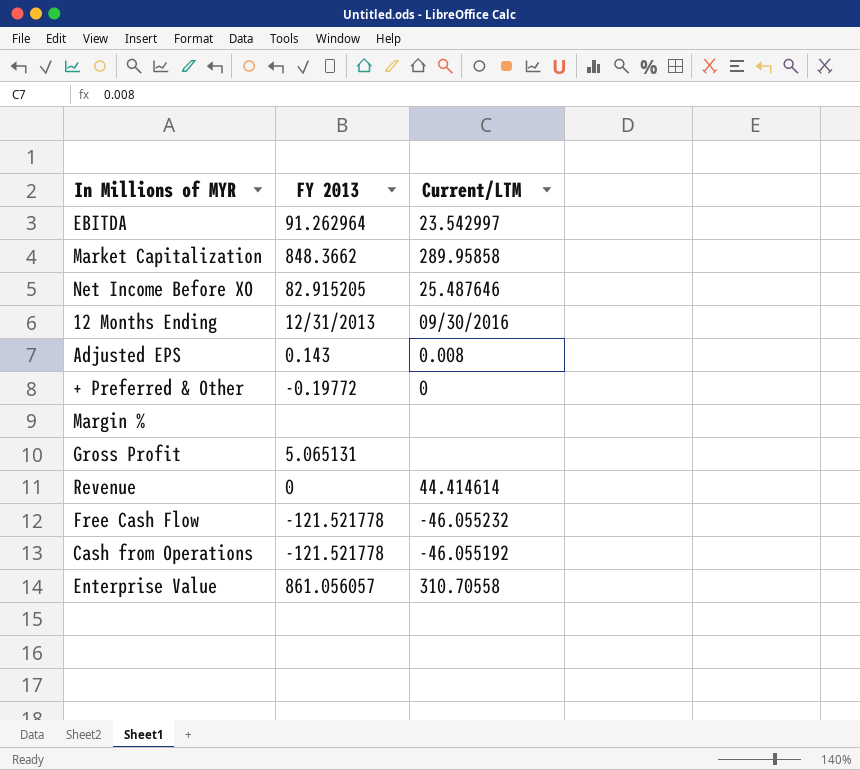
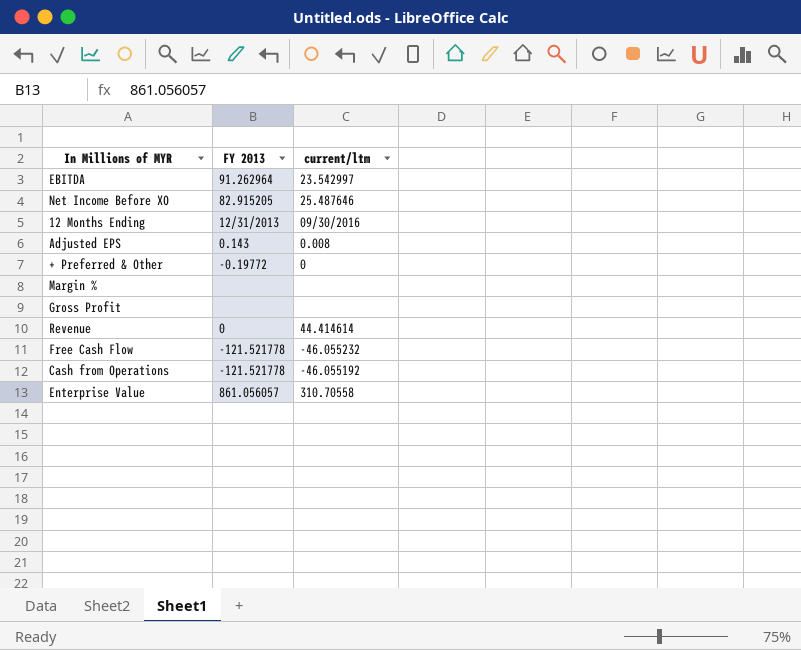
column name: Current/LTM -> current/ltm
row Market Capitalization: 848.3662 | 289.95858 -> none
Gross Profit | FY 2013: 5.065131 -> none

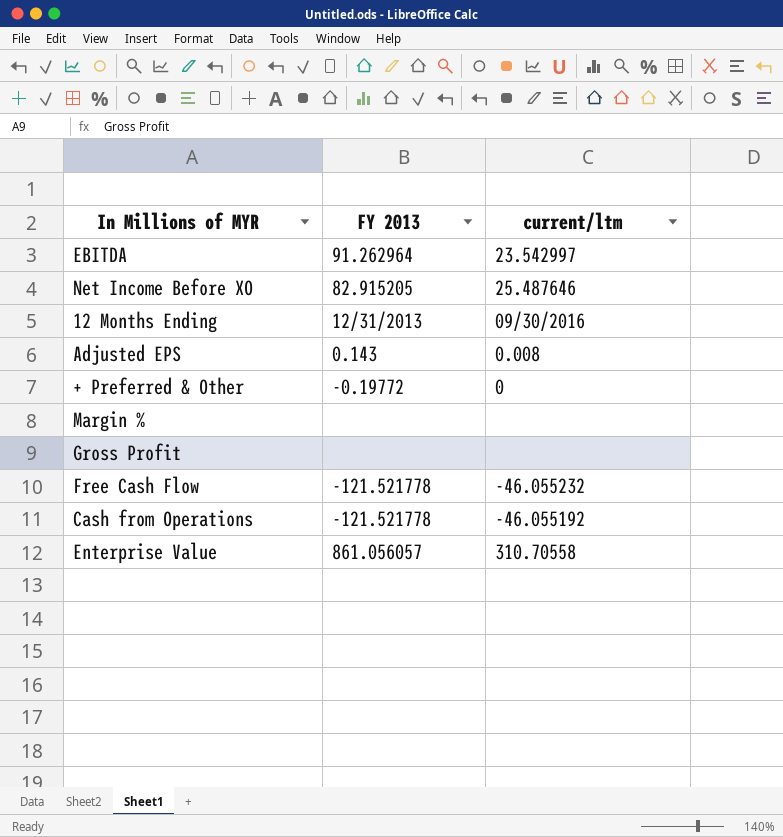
row Revenue: 0 | 44.414614 -> none

